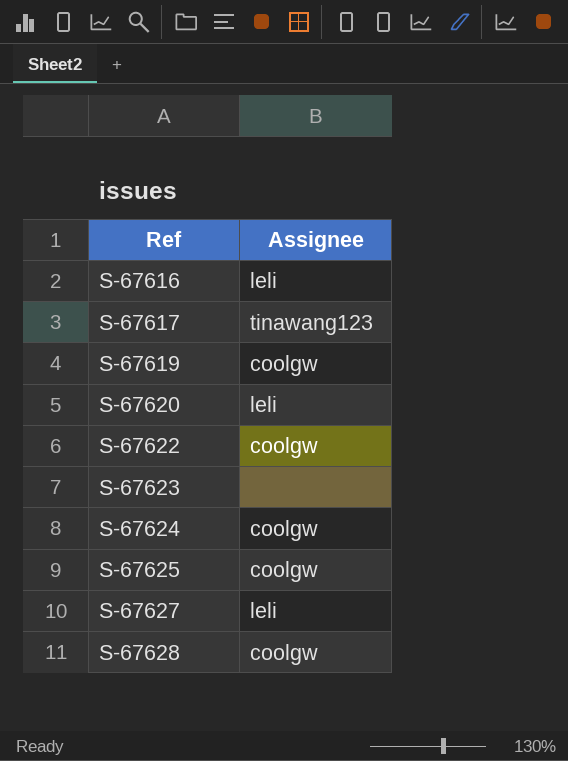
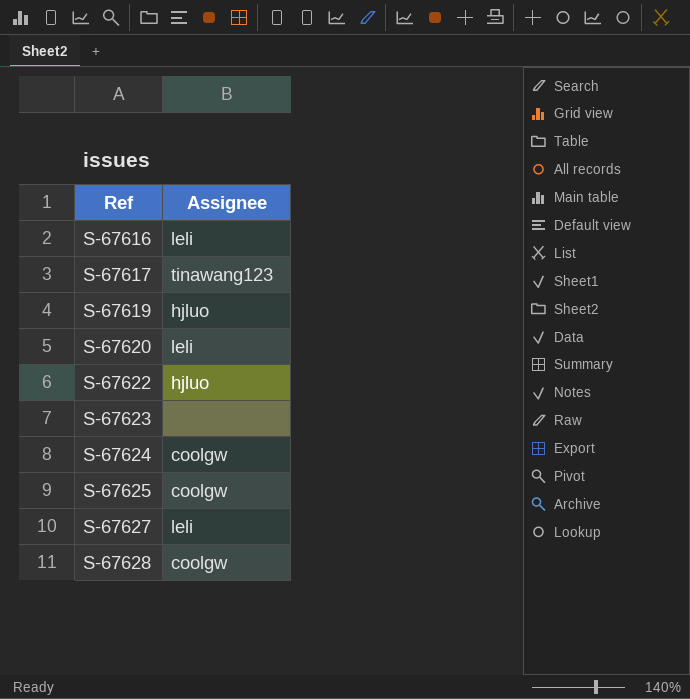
S-67619 | Assignee: coolgw -> hjluo
S-67622 | Assignee: coolgw -> hjluo

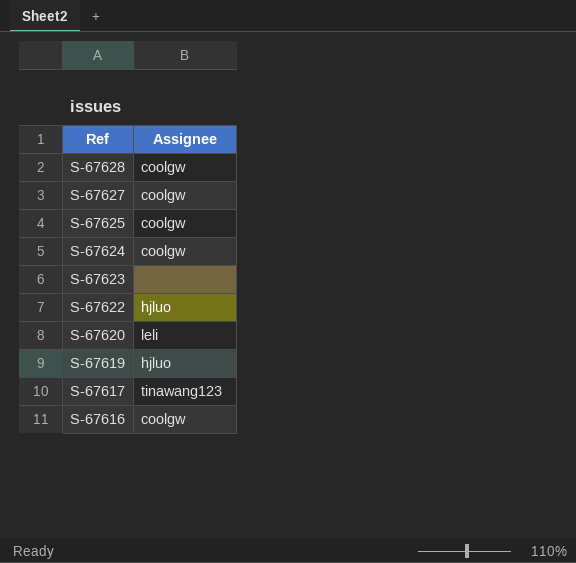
row order: Ref ascending -> Ref descending
S-67627 | Assignee: leli -> coolgw
S-67616 | Assignee: leli -> coolgw

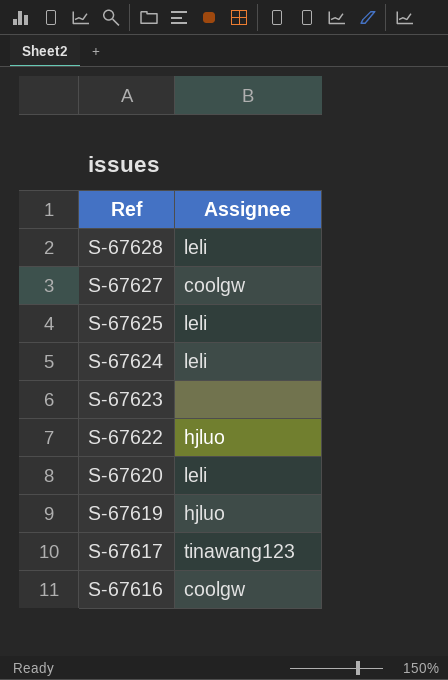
S-67628 | Assignee: coolgw -> leli
S-67625 | Assignee: coolgw -> leli
S-67624 | Assignee: coolgw -> leli

